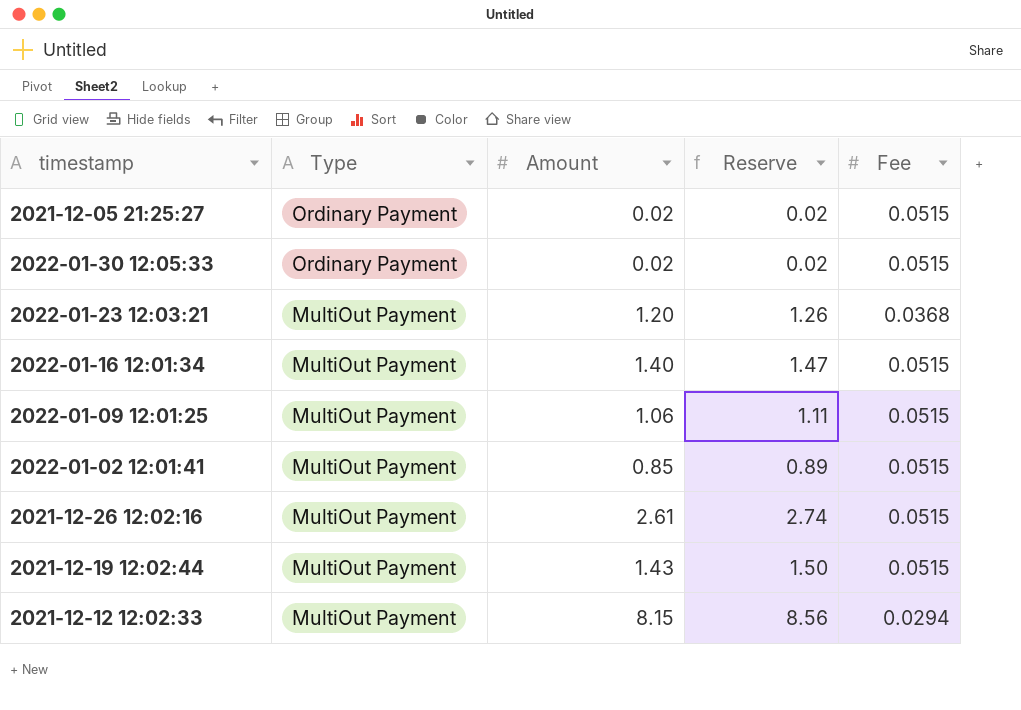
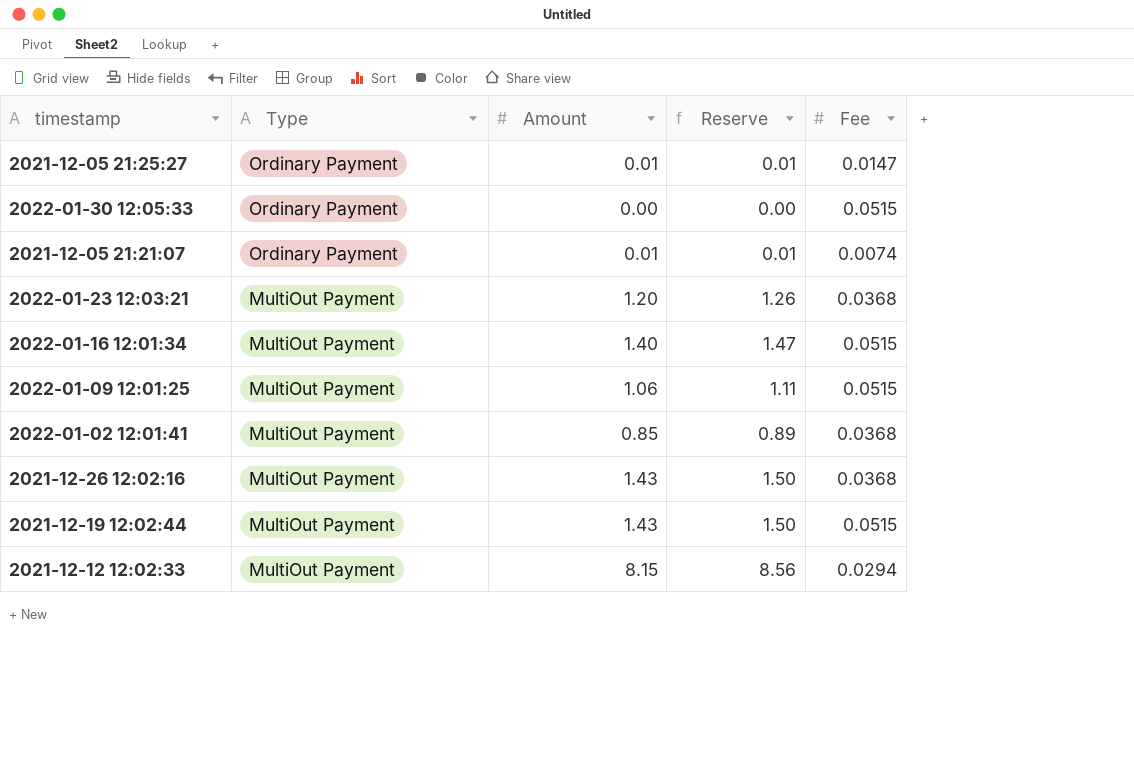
2021-12-05 21:25:27 | Amount: 0.02 -> 0.01
2021-12-05 21:25:27 | Reserve: 0.02 -> 0.01
2021-12-05 21:25:27 | Fee: 0.0515 -> 0.0147
2022-01-30 12:05:33 | Amount: 0.02 -> 0.00
2022-01-30 12:05:33 | Reserve: 0.02 -> 0.00
row 2021-12-05 21:21:07: none -> Ordinary Payment | 0.01 | 0.01 | 0.0074
2022-01-02 12:01:41 | Fee: 0.0515 -> 0.0368
2021-12-26 12:02:16 | Amount: 2.61 -> 1.43
2021-12-26 12:02:16 | Reserve: 2.74 -> 1.50
2021-12-26 12:02:16 | Fee: 0.0515 -> 0.0368

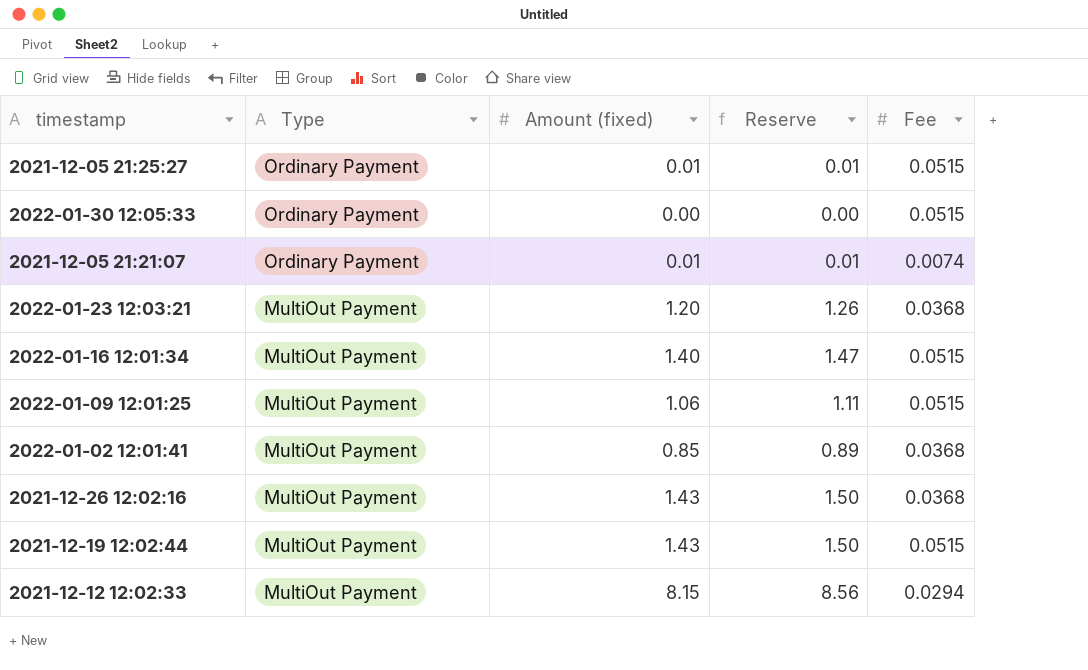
column name: Amount -> Amount (fixed)
2021-12-05 21:25:27 | Fee: 0.0147 -> 0.0515

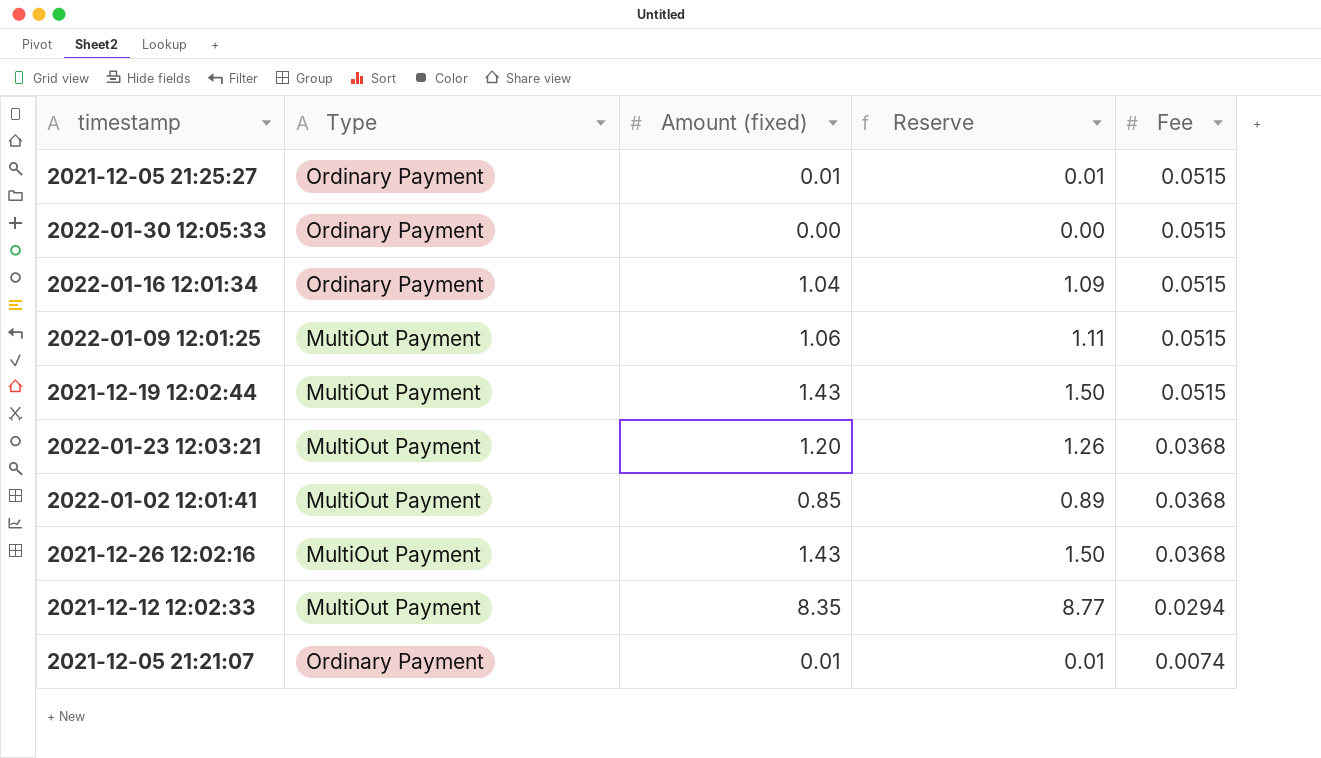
row order: Type descending -> Fee descending
2022-01-16 12:01:34 | Type: MultiOut Payment -> Ordinary Payment
2022-01-16 12:01:34 | Amount (fixed): 1.40 -> 1.04
2022-01-16 12:01:34 | Reserve: 1.47 -> 1.09
2021-12-12 12:02:33 | Amount (fixed): 8.15 -> 8.35
2021-12-12 12:02:33 | Reserve: 8.56 -> 8.77

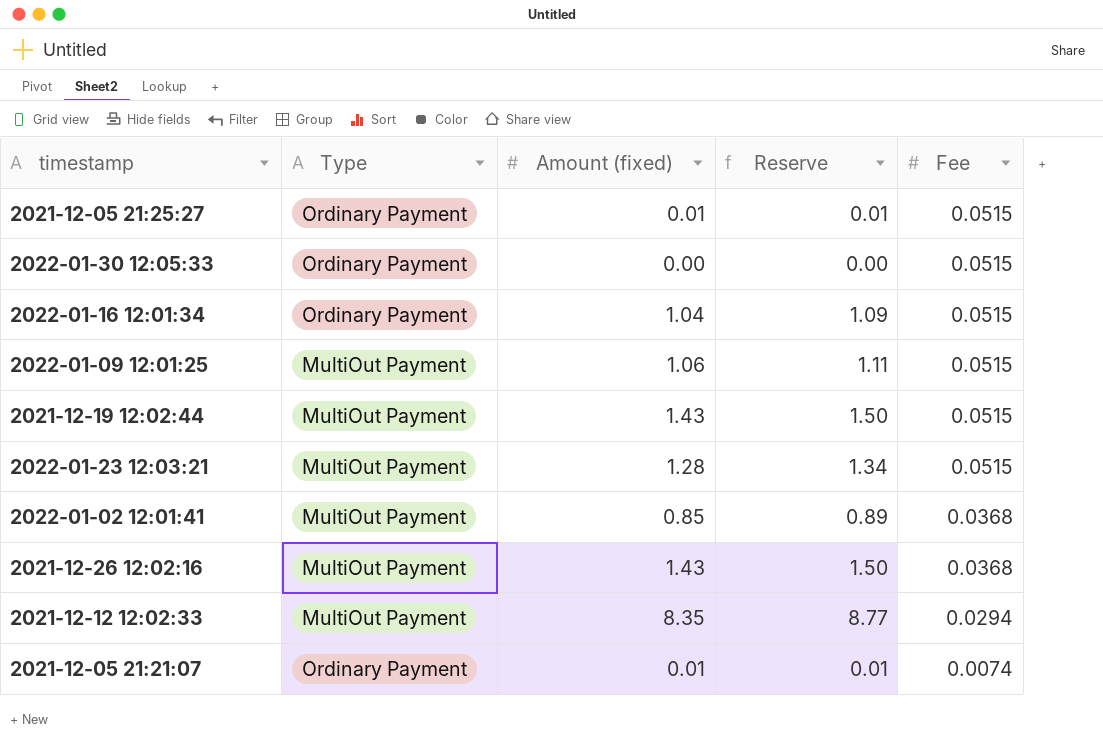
2022-01-23 12:03:21 | Amount (fixed): 1.20 -> 1.28
2022-01-23 12:03:21 | Reserve: 1.26 -> 1.34
2022-01-23 12:03:21 | Fee: 0.0368 -> 0.0515

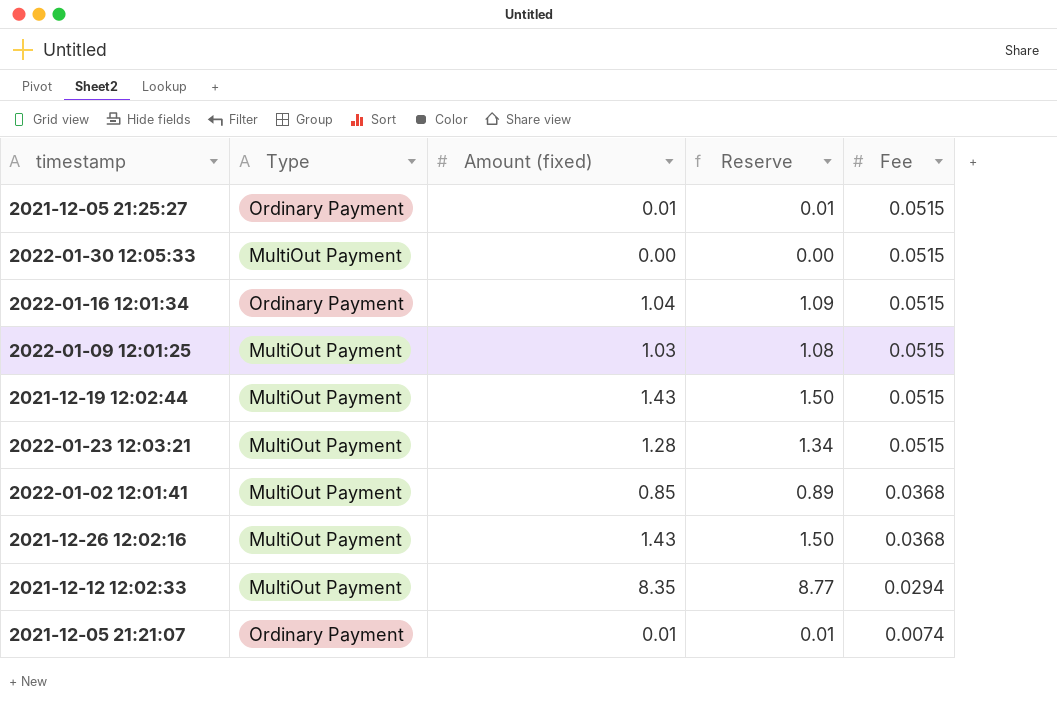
2022-01-30 12:05:33 | Type: Ordinary Payment -> MultiOut Payment
2022-01-09 12:01:25 | Amount (fixed): 1.06 -> 1.03
2022-01-09 12:01:25 | Reserve: 1.11 -> 1.08

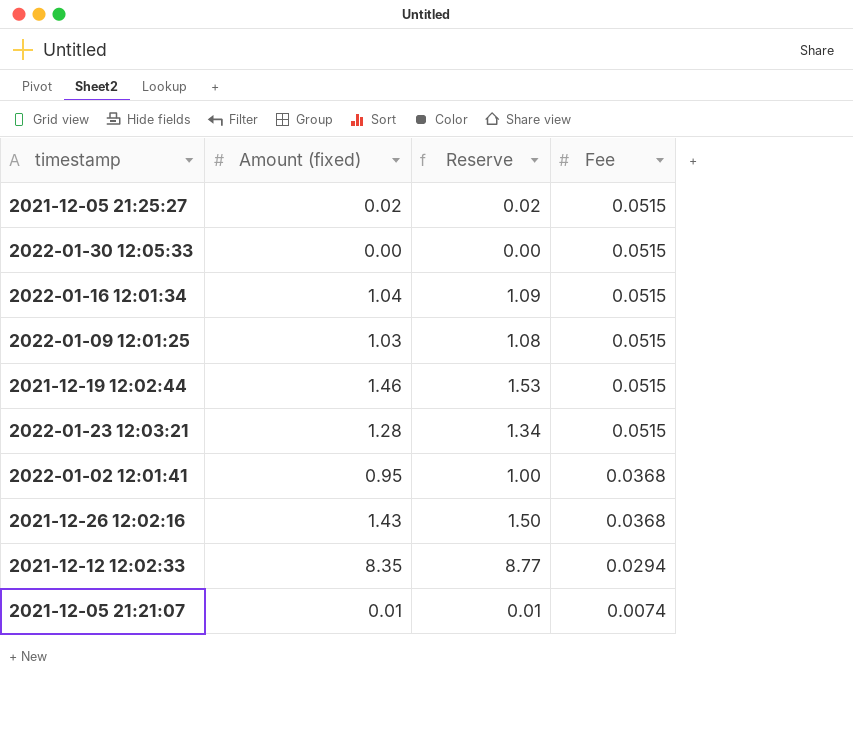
column Type | position: 2 -> none
2021-12-05 21:25:27 | Amount (fixed): 0.01 -> 0.02
2021-12-05 21:25:27 | Reserve: 0.01 -> 0.02
2021-12-19 12:02:44 | Amount (fixed): 1.43 -> 1.46
2021-12-19 12:02:44 | Reserve: 1.50 -> 1.53
2022-01-02 12:01:41 | Amount (fixed): 0.85 -> 0.95
2022-01-02 12:01:41 | Reserve: 0.89 -> 1.00

